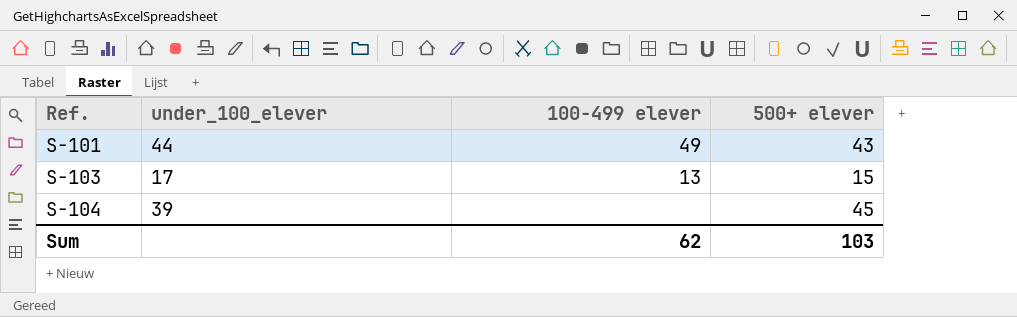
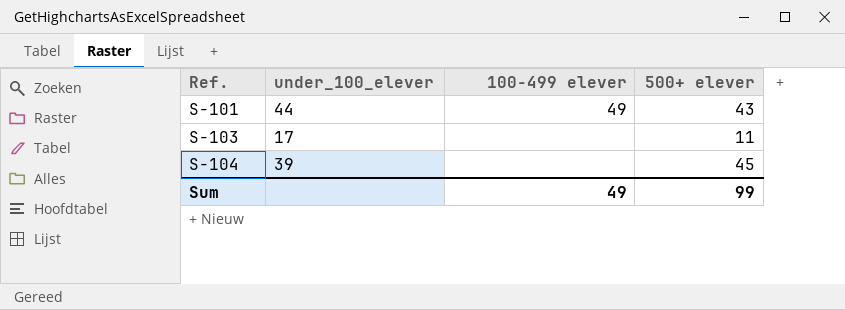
S-103 | 100-499 elever: 13 -> none
S-103 | 500+ elever: 15 -> 11
Sum | 100-499 elever: 62 -> 49
Sum | 500+ elever: 103 -> 99

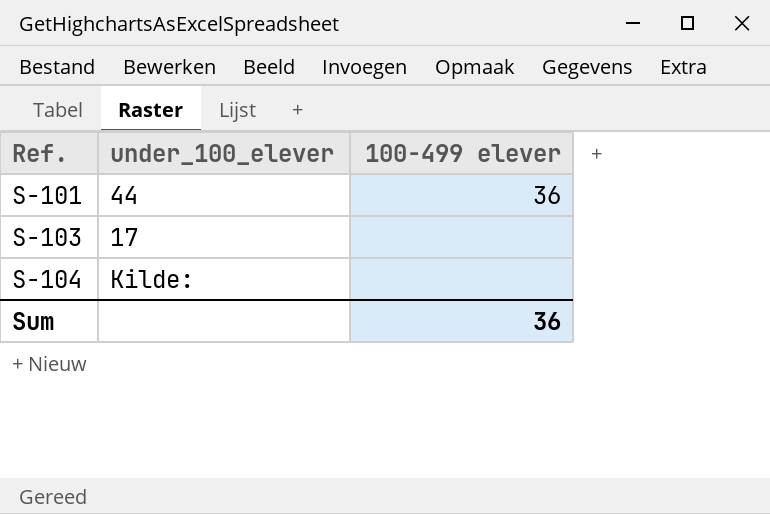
column 500+ elever | position: 4 -> none
S-101 | 100-499 elever: 49 -> 36
S-104 | under_100_elever: 39 -> Kilde:
Sum | 100-499 elever: 49 -> 36

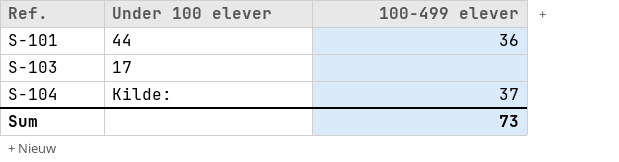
column name: under_100_elever -> Under 100 elever
S-104 | 100-499 elever: none -> 37
Sum | 100-499 elever: 36 -> 73

